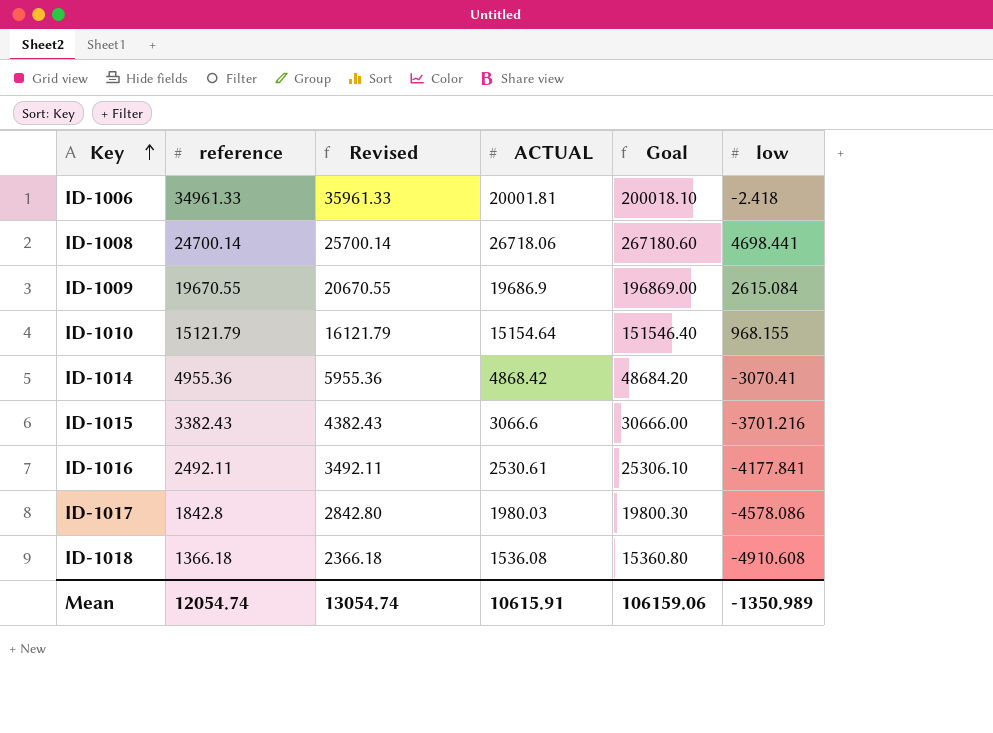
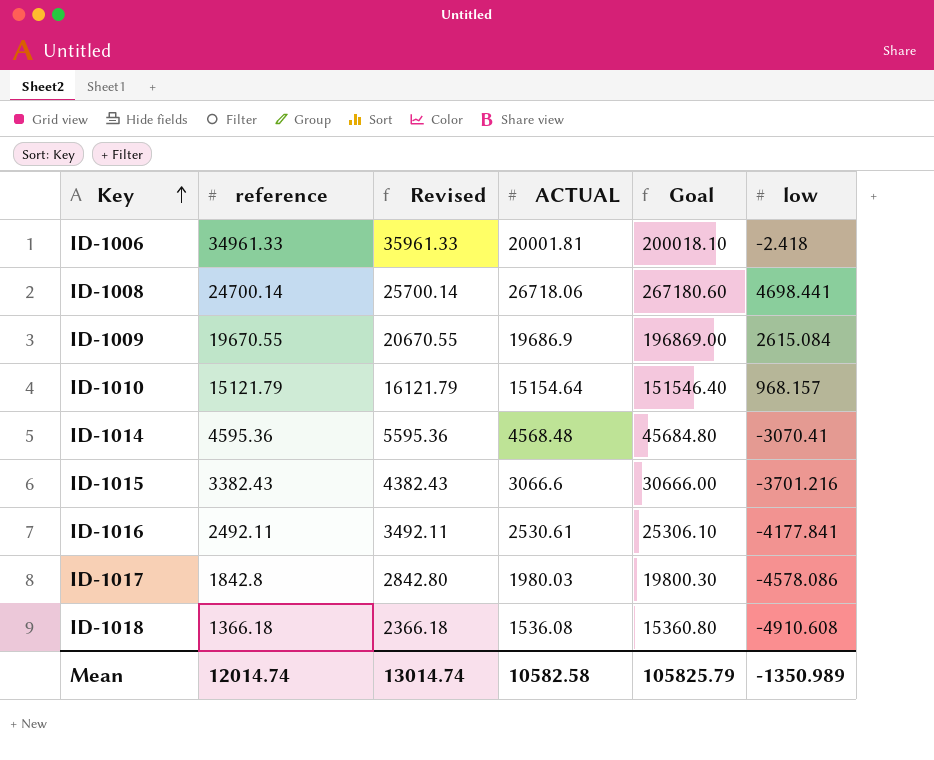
ID-1010 | low: 968.155 -> 968.157
ID-1014 | reference: 4955.36 -> 4595.36
ID-1014 | Revised: 5955.36 -> 5595.36
ID-1014 | ACTUAL: 4868.42 -> 4568.48
ID-1014 | Goal: 48684.20 -> 45684.80
Mean | reference: 12054.74 -> 12014.74
Mean | Revised: 13054.74 -> 13014.74
Mean | ACTUAL: 10615.91 -> 10582.58
Mean | Goal: 106159.06 -> 105825.79

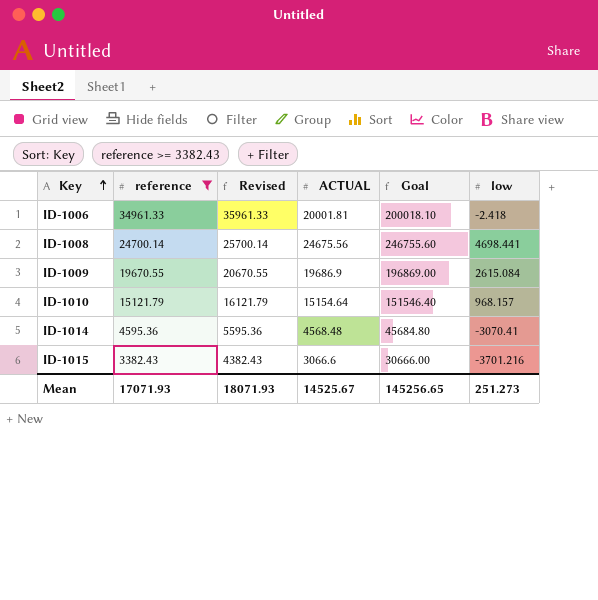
filter: none -> reference >= 3382.43
ID-1008 | ACTUAL: 26718.06 -> 24675.56
ID-1008 | Goal: 267180.60 -> 246755.60
Mean | reference: 12014.74 -> 17071.93
Mean | Revised: 13014.74 -> 18071.93
Mean | ACTUAL: 10582.58 -> 14525.67
Mean | Goal: 105825.79 -> 145256.65
Mean | low: -1350.989 -> 251.273

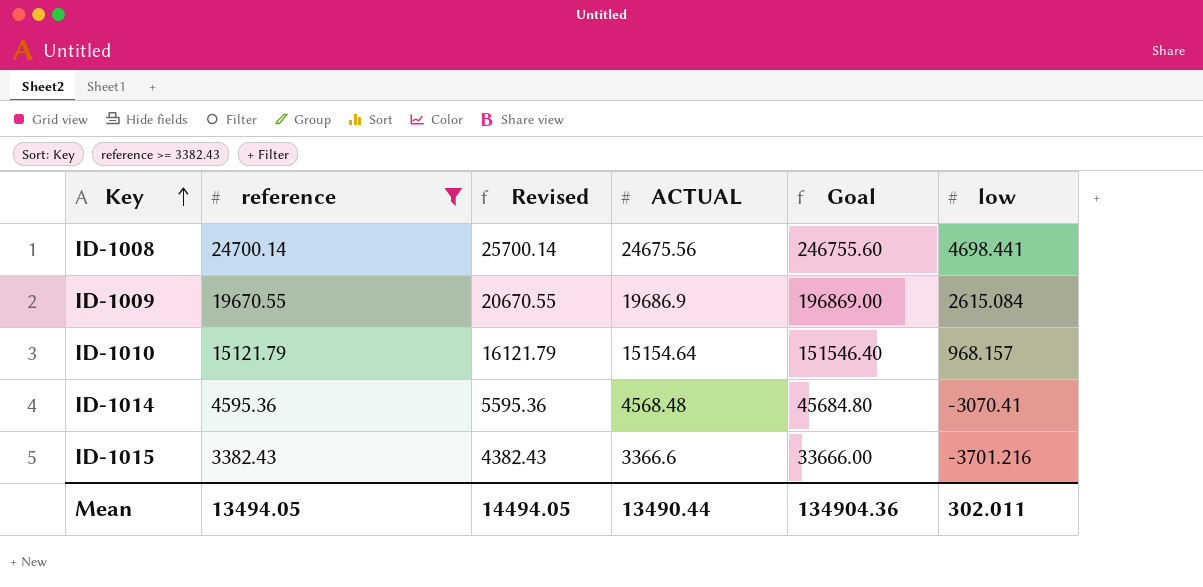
row ID-1006: 34961.33 | 35961.33 | 20001.81 | 200018.10 | -2.418 -> none
ID-1015 | ACTUAL: 3066.6 -> 3366.6
ID-1015 | Goal: 30666.00 -> 33666.00
Mean | reference: 17071.93 -> 13494.05
Mean | Revised: 18071.93 -> 14494.05
Mean | ACTUAL: 14525.67 -> 13490.44
Mean | Goal: 145256.65 -> 134904.36
Mean | low: 251.273 -> 302.011

